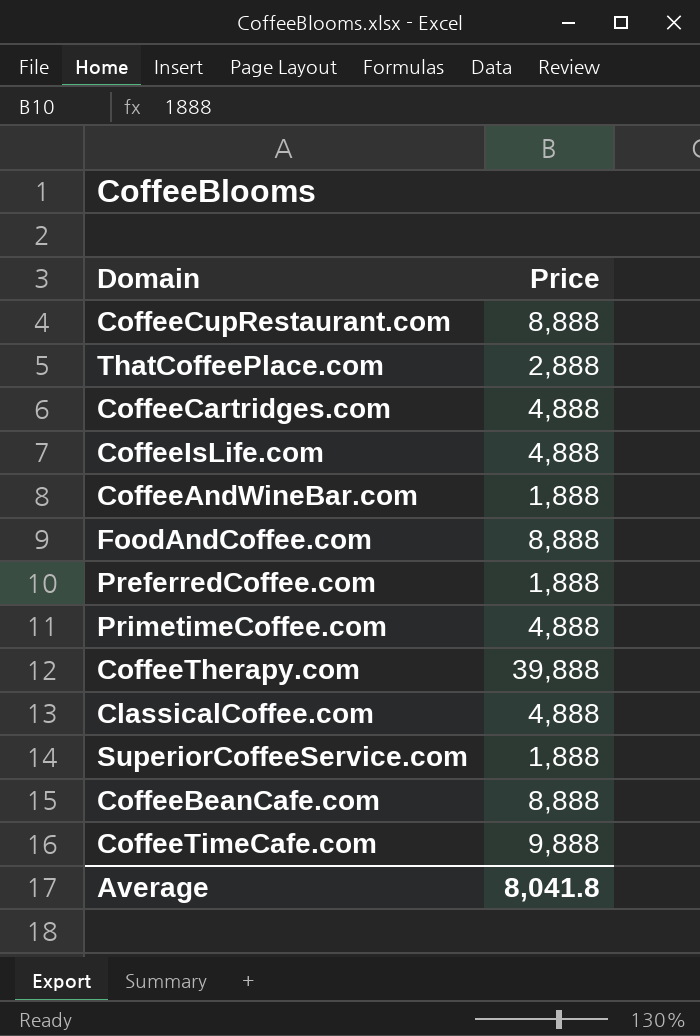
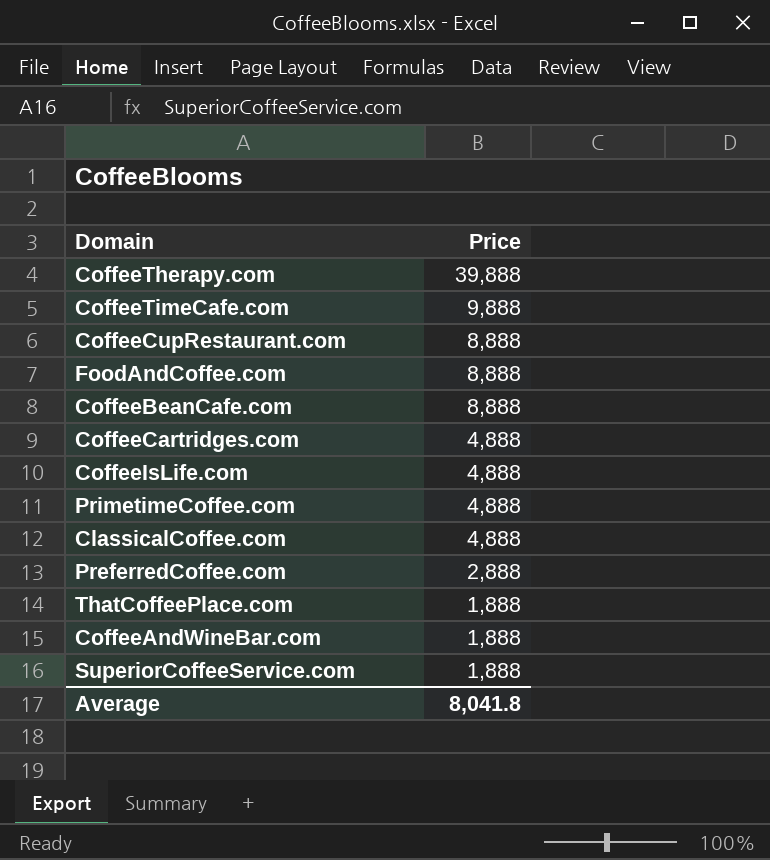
row order: none -> Price descending
PreferredCoffee.com | Price: 1,888 -> 2,888
ThatCoffeePlace.com | Price: 2,888 -> 1,888

